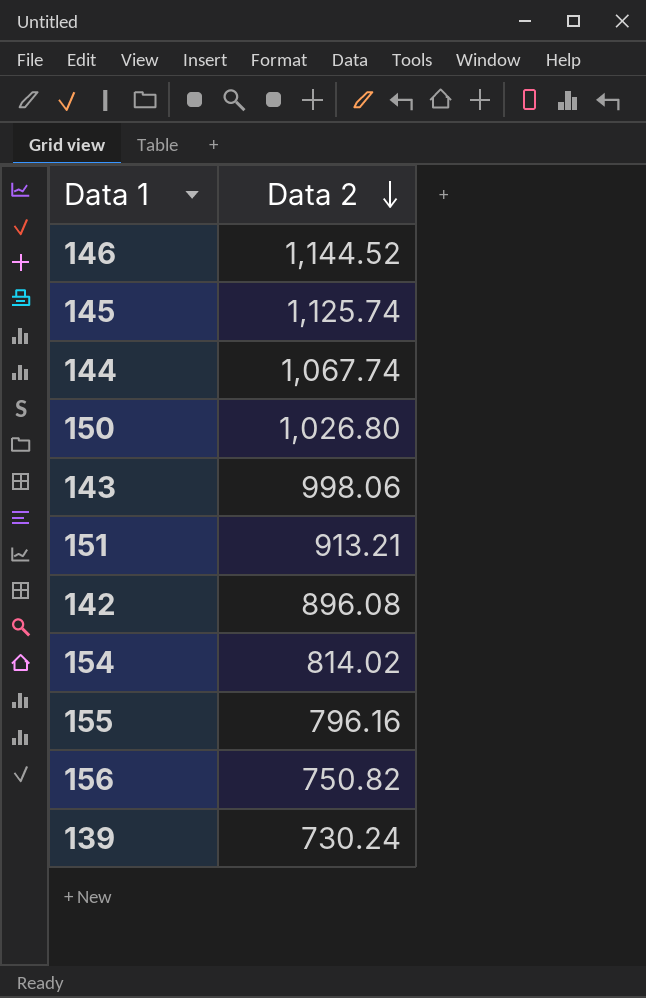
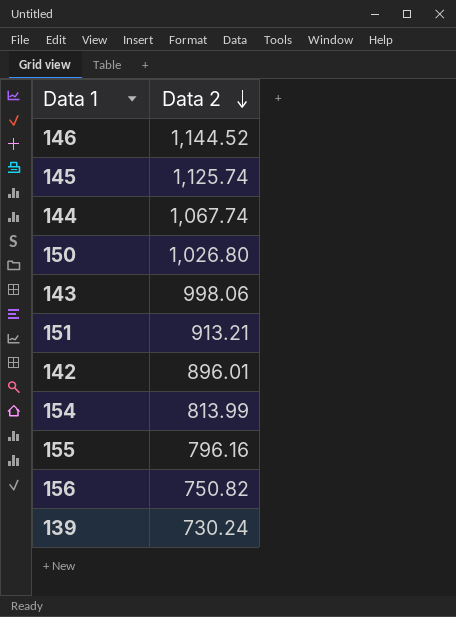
142 | Data 2: 896.08 -> 896.01
154 | Data 2: 814.02 -> 813.99

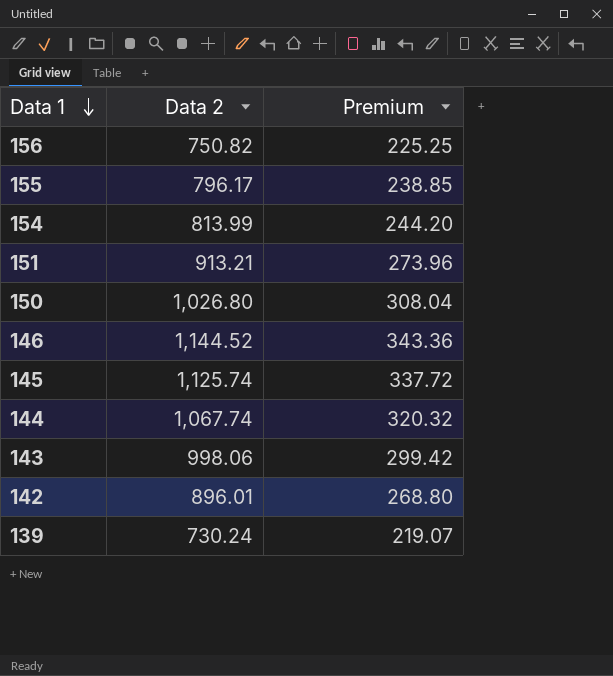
row order: Data 2 descending -> Data 1 descending
column Premium | formula: none -> [Data 2] * 0.3
155 | Data 2: 796.16 -> 796.17

